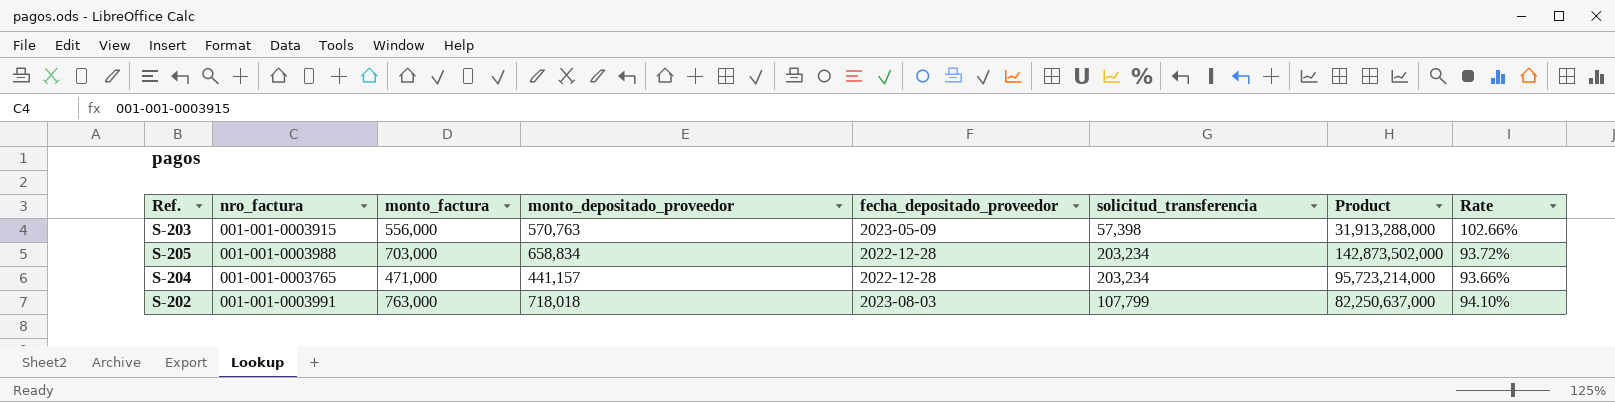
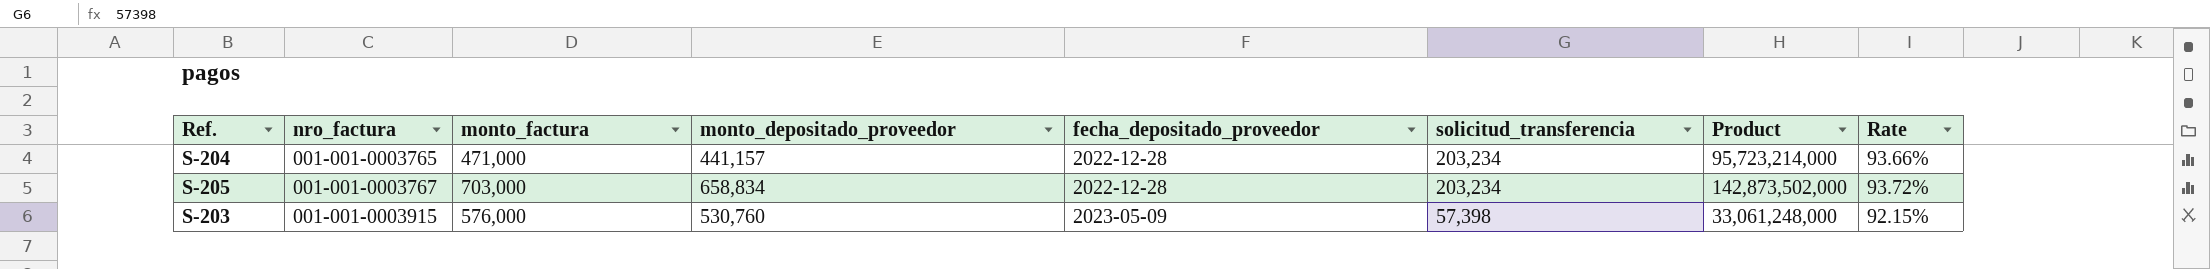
row order: none -> nro_factura ascending
row S-202: 001-001-0003991 | 763,000 | 718,018 | 2023-08-03 | 107,799 | 82,250,637,000 | 94.10% -> none
S-205 | nro_factura: 001-001-0003988 -> 001-001-0003767
S-203 | monto_factura: 556,000 -> 576,000
S-203 | monto_depositado_proveedor: 570,763 -> 530,760
S-203 | Product: 31,913,288,000 -> 33,061,248,000
S-203 | Rate: 102.66% -> 92.15%

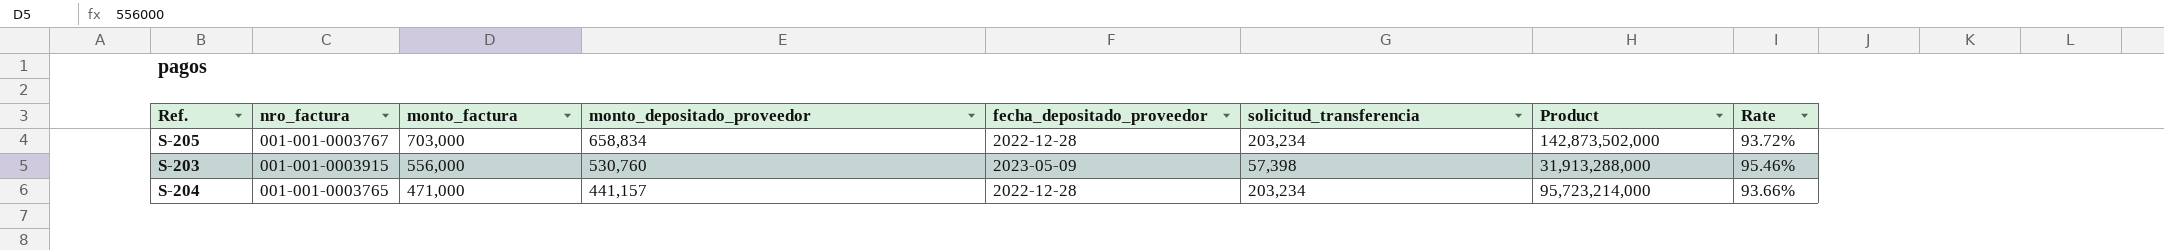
row order: nro_factura ascending -> monto_factura descending
S-203 | monto_factura: 576,000 -> 556,000
S-203 | Product: 33,061,248,000 -> 31,913,288,000
S-203 | Rate: 92.15% -> 95.46%

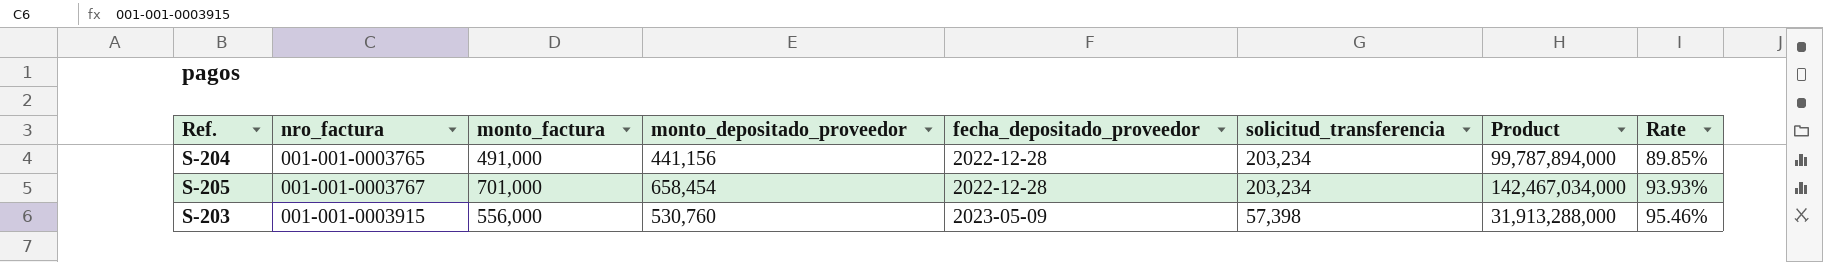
row order: monto_factura descending -> nro_factura ascending
S-204 | monto_factura: 471,000 -> 491,000
S-204 | monto_depositado_proveedor: 441,157 -> 441,156
S-204 | Product: 95,723,214,000 -> 99,787,894,000
S-204 | Rate: 93.66% -> 89.85%
S-205 | monto_factura: 703,000 -> 701,000
S-205 | monto_depositado_proveedor: 658,834 -> 658,454
S-205 | Product: 142,873,502,000 -> 142,467,034,000
S-205 | Rate: 93.72% -> 93.93%

